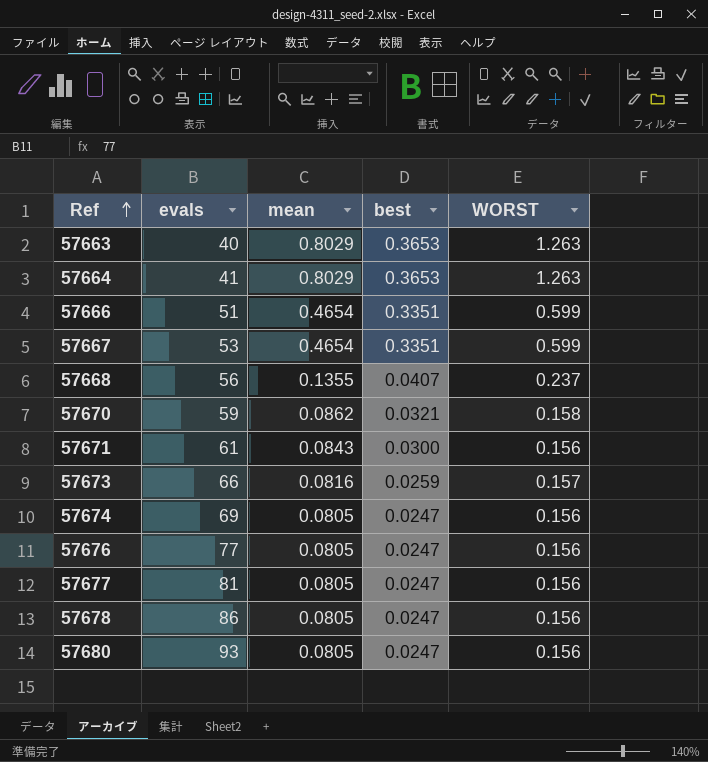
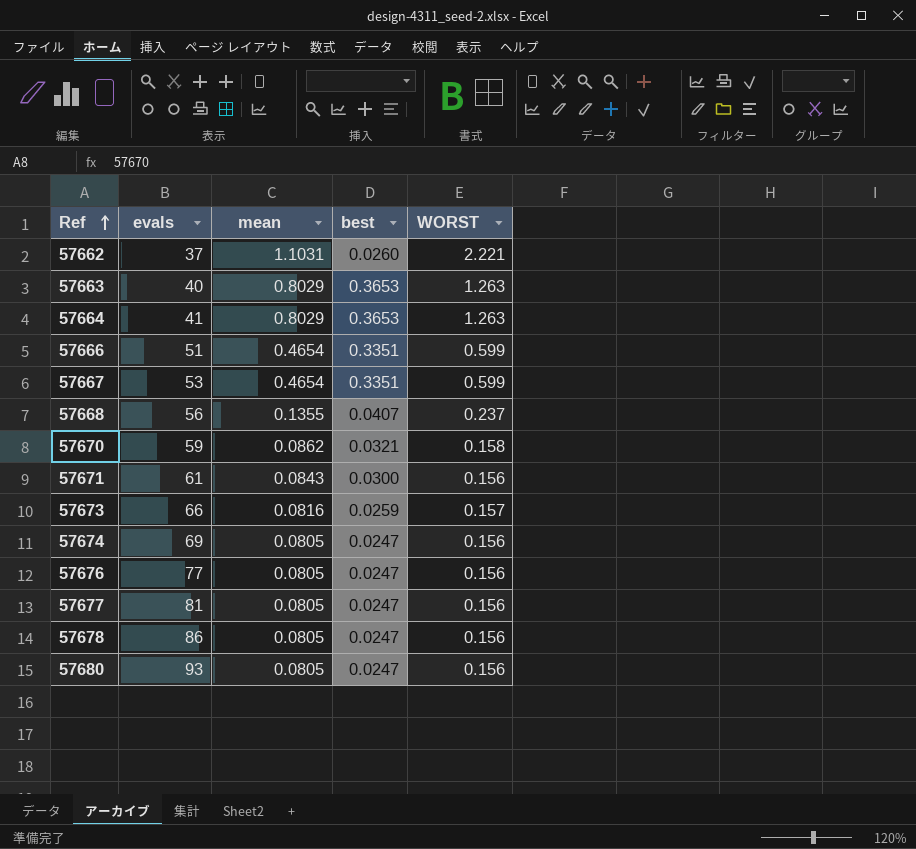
row 57662: none -> 37 | 1.1031 | 0.0260 | 2.221

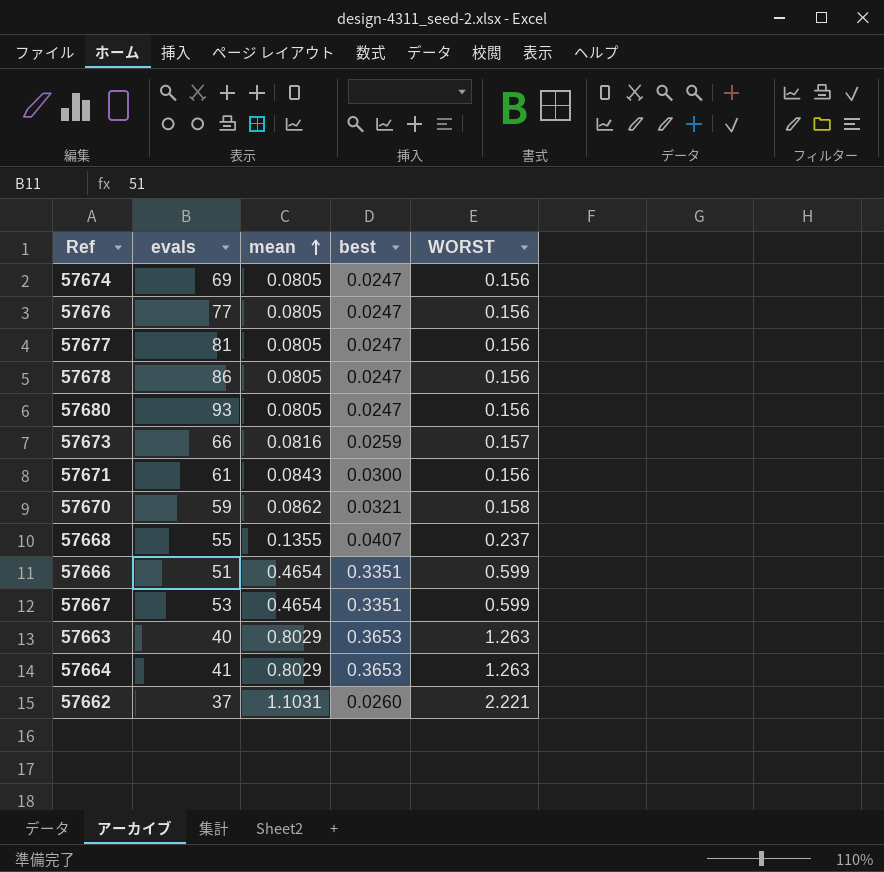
row order: Ref ascending -> mean ascending
57668 | evals: 56 -> 55

